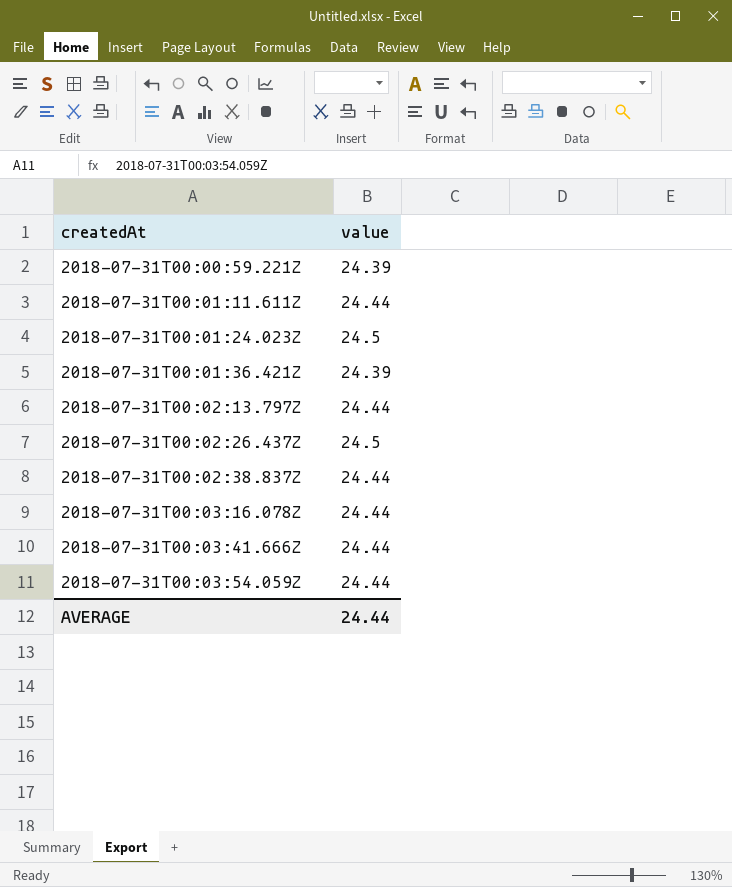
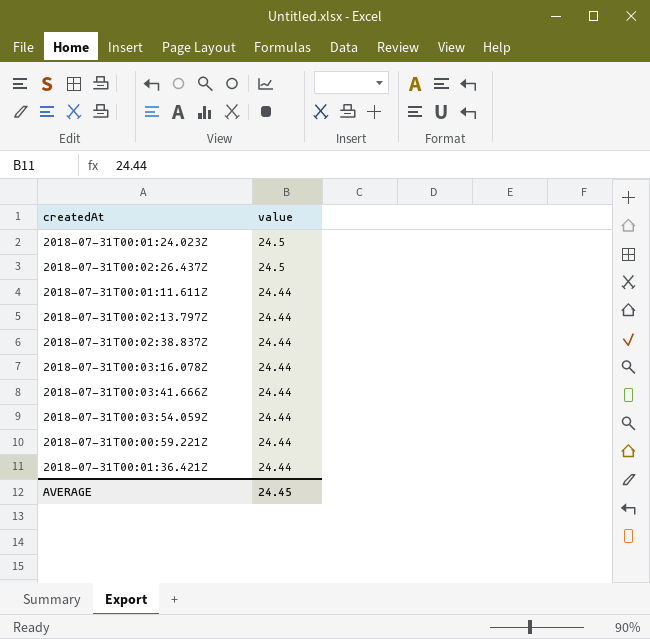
row order: createdAt ascending -> value descending
2018-07-31T00:00:59.221Z | value: 24.39 -> 24.44
2018-07-31T00:01:36.421Z | value: 24.39 -> 24.44
AVERAGE | value: 24.44 -> 24.45

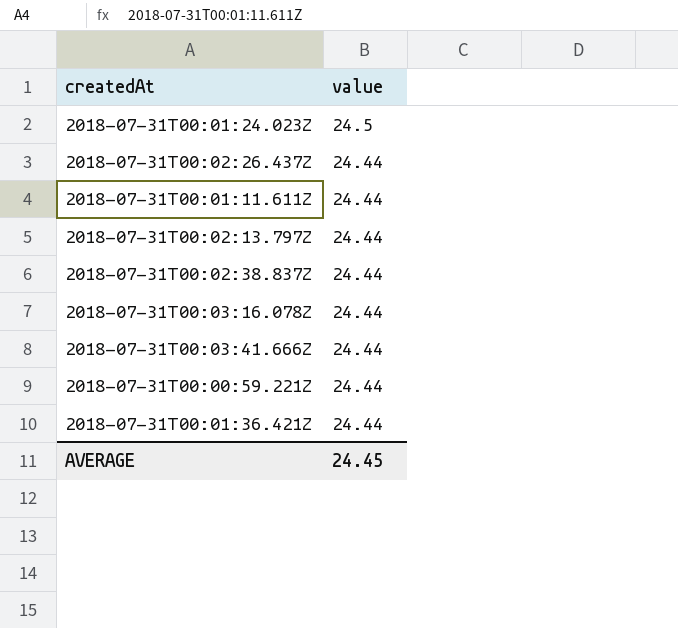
row 2018-07-31T00:03:54.059Z: 24.44 -> none
2018-07-31T00:02:26.437Z | value: 24.5 -> 24.44

